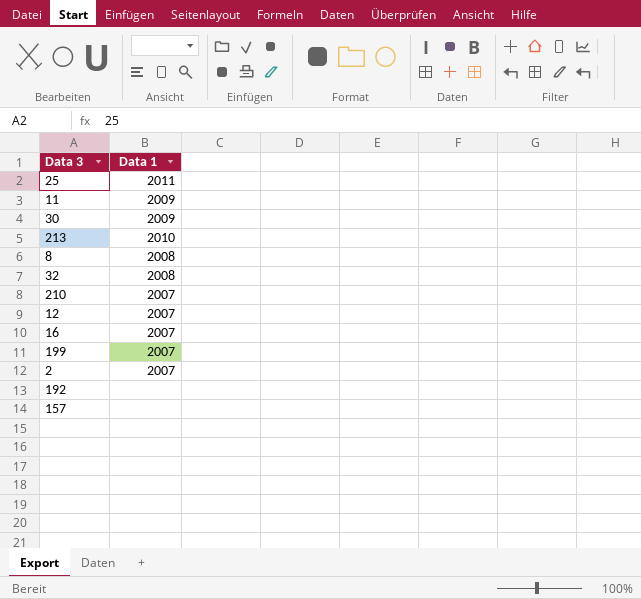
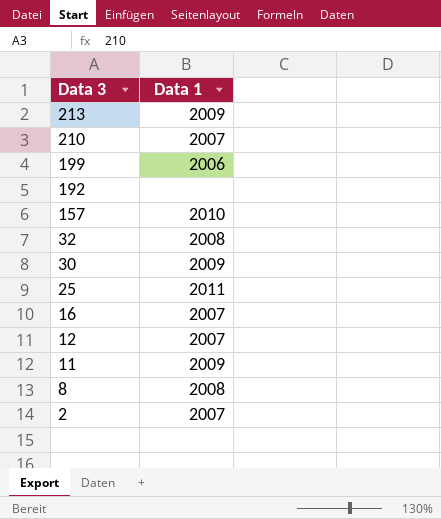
row order: none -> Data 3 descending
213 | Data 1: 2010 -> 2009
199 | Data 1: 2007 -> 2006
157 | Data 1: none -> 2010

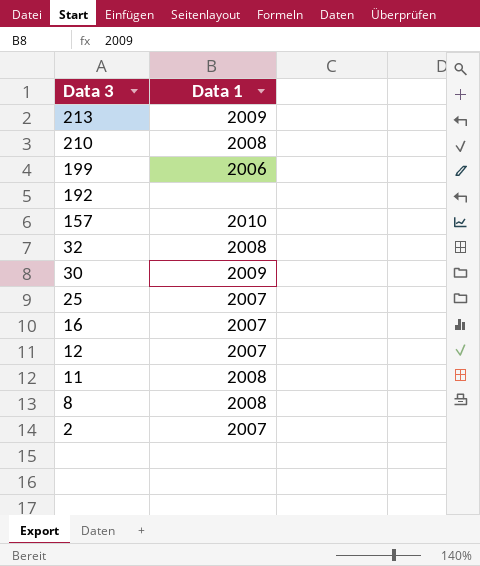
210 | Data 1: 2007 -> 2008
25 | Data 1: 2011 -> 2007
11 | Data 1: 2009 -> 2008

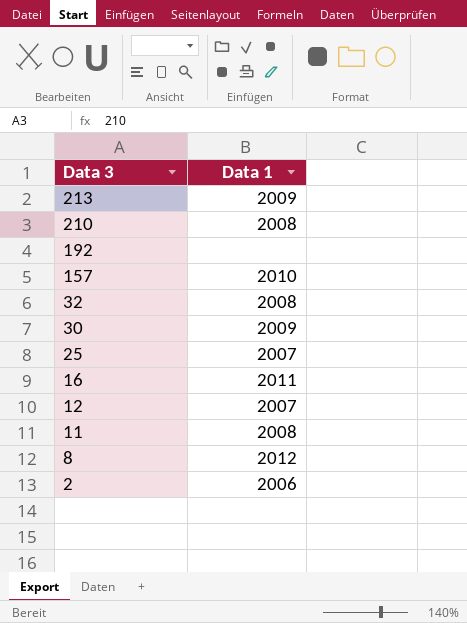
row 199: 2006 -> none
16 | Data 1: 2007 -> 2011
8 | Data 1: 2008 -> 2012
2 | Data 1: 2007 -> 2006

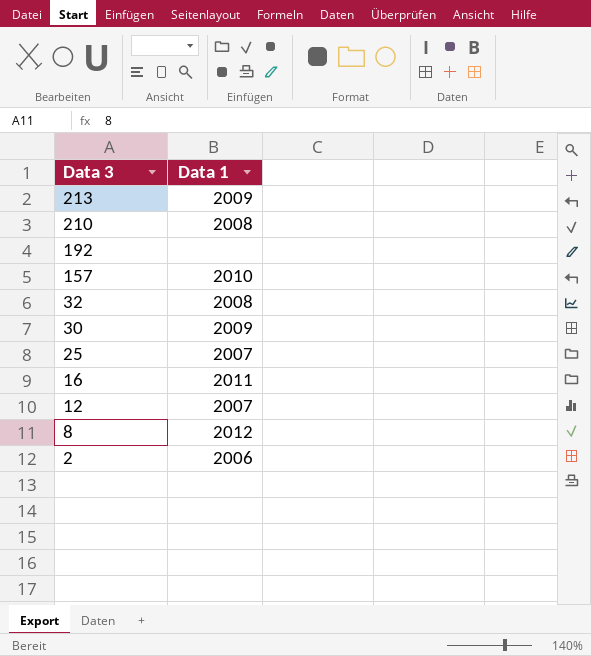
row 11: 2008 -> none

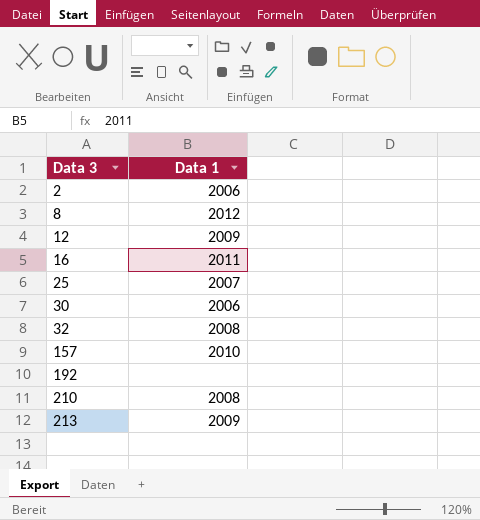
row order: Data 3 descending -> Data 3 ascending
12 | Data 1: 2007 -> 2009
30 | Data 1: 2009 -> 2006

